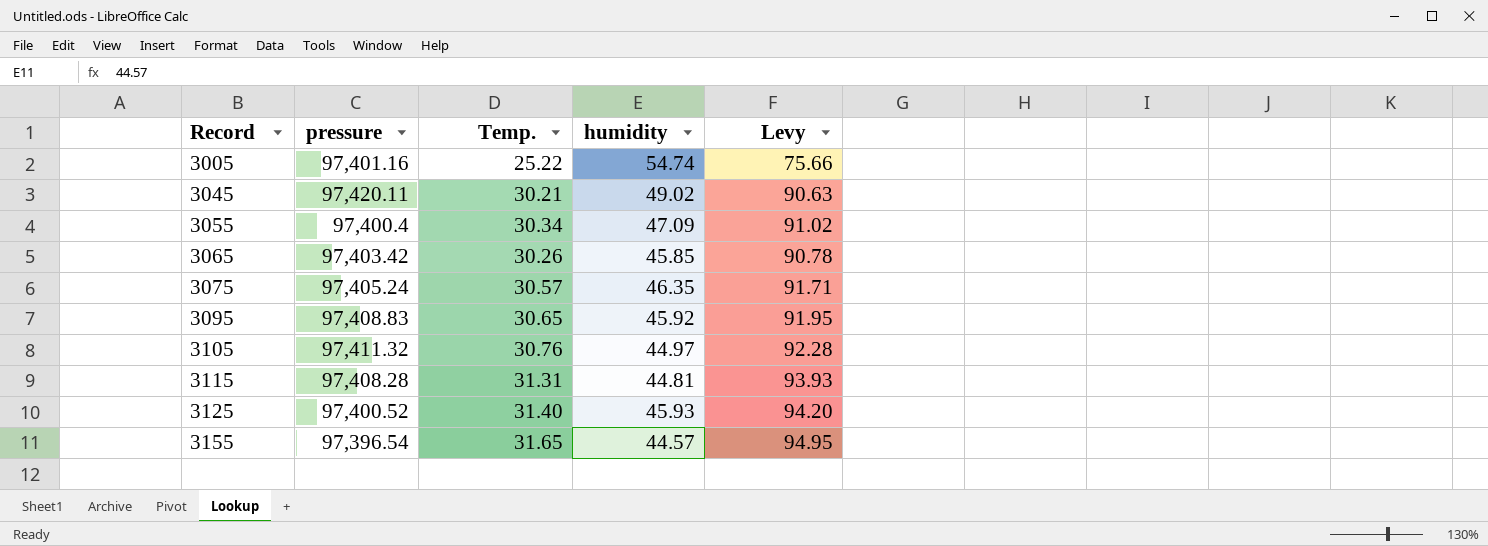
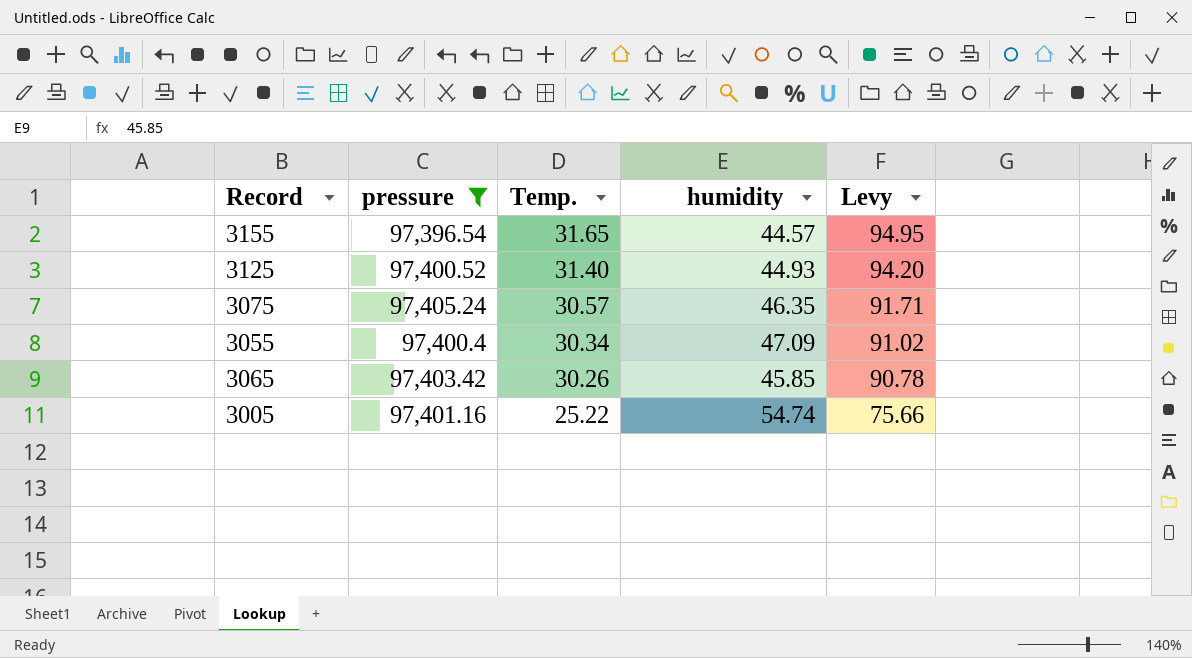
filter: none -> pressure <= 97,405.24
row order: Record ascending -> Temp. descending
3125 | humidity: 45.93 -> 44.93

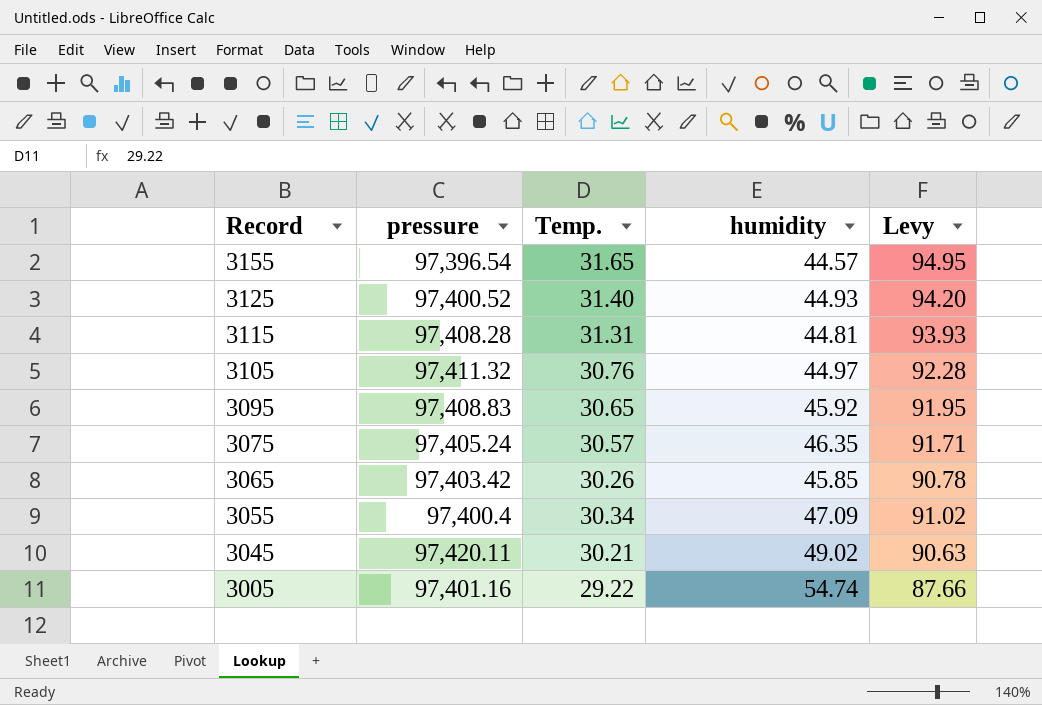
filter: pressure <= 97,405.24 -> none
row order: Temp. descending -> Record descending
3005 | Temp.: 25.22 -> 29.22
3005 | Levy: 75.66 -> 87.66

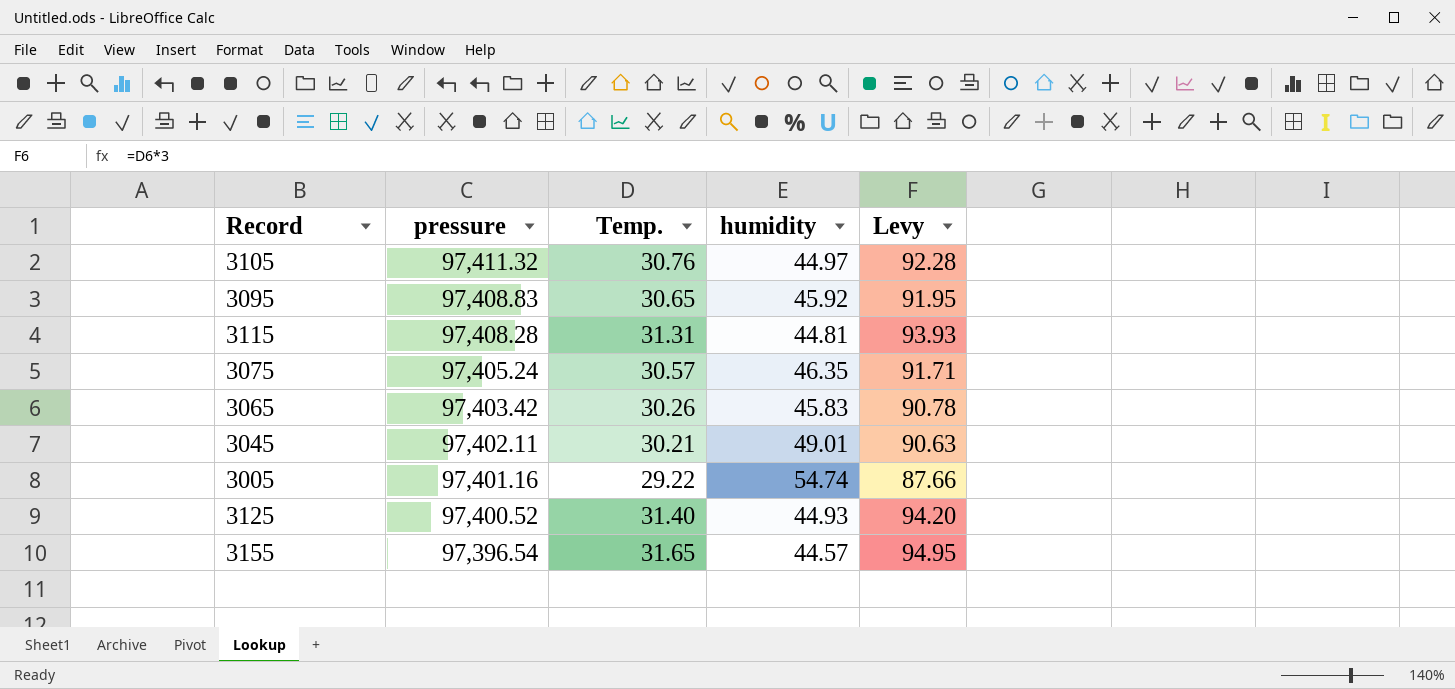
row order: Record descending -> pressure descending
row 3055: 97,400.4 | 30.34 | 47.09 | 91.02 -> none
3065 | humidity: 45.85 -> 45.83
3045 | pressure: 97,420.11 -> 97,402.11
3045 | humidity: 49.02 -> 49.01

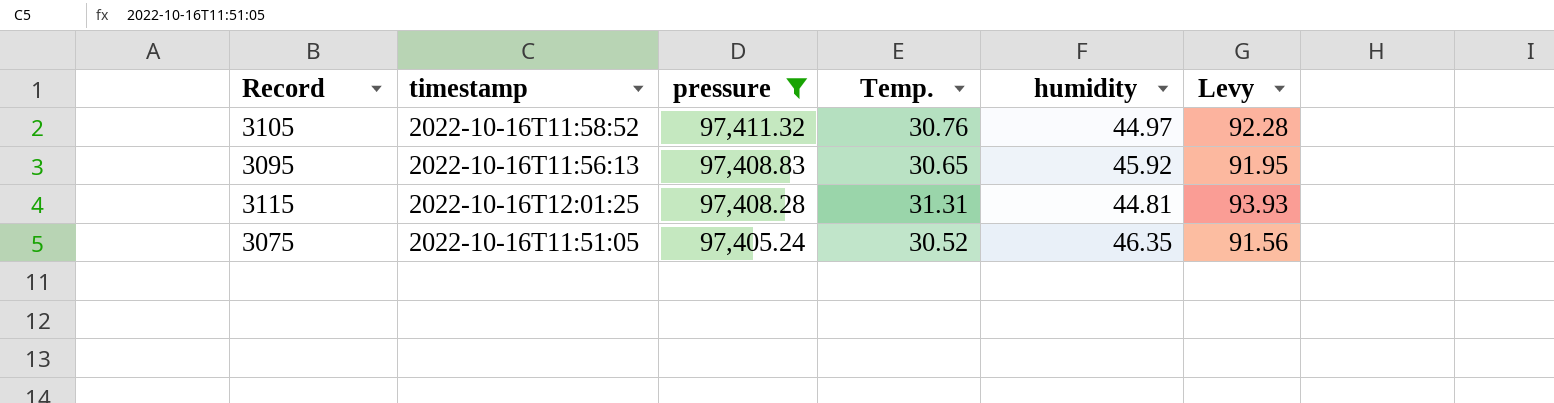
filter: none -> pressure >= 97,405.24
column timestamp | position: none -> 2
3075 | Temp.: 30.57 -> 30.52
3075 | Levy: 91.71 -> 91.56

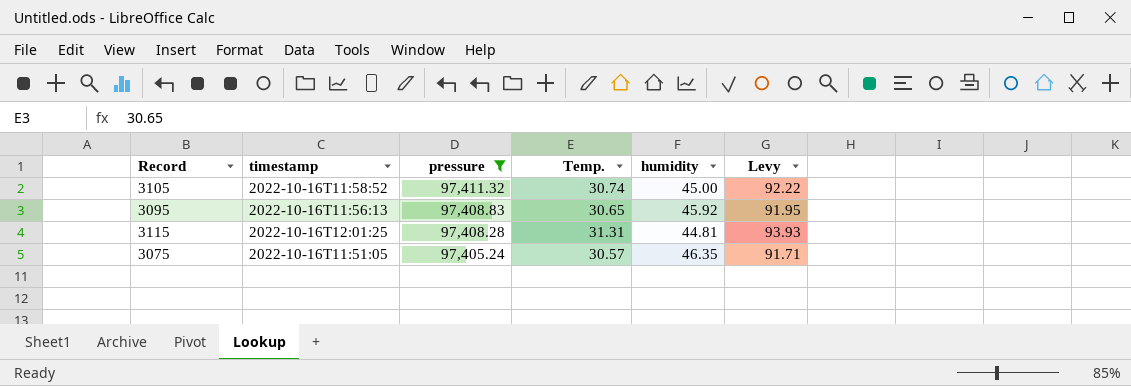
3105 | Temp.: 30.76 -> 30.74
3105 | humidity: 44.97 -> 45.00
3105 | Levy: 92.28 -> 92.22
3075 | Temp.: 30.52 -> 30.57
3075 | Levy: 91.56 -> 91.71

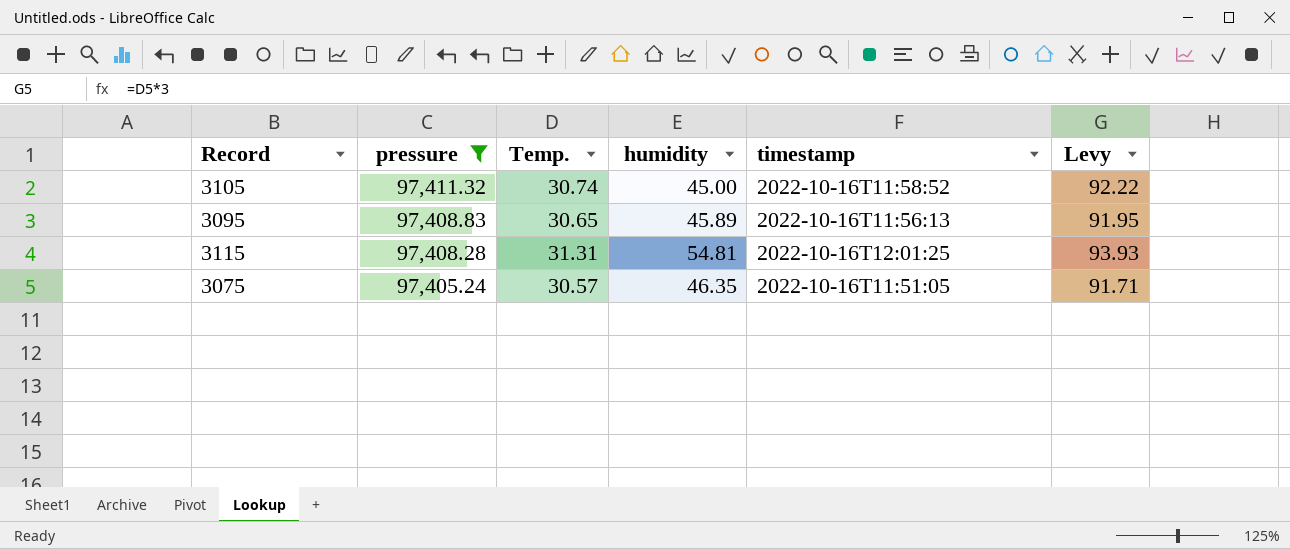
column timestamp | position: 2 -> 5
3095 | humidity: 45.92 -> 45.89
3115 | humidity: 44.81 -> 54.81

